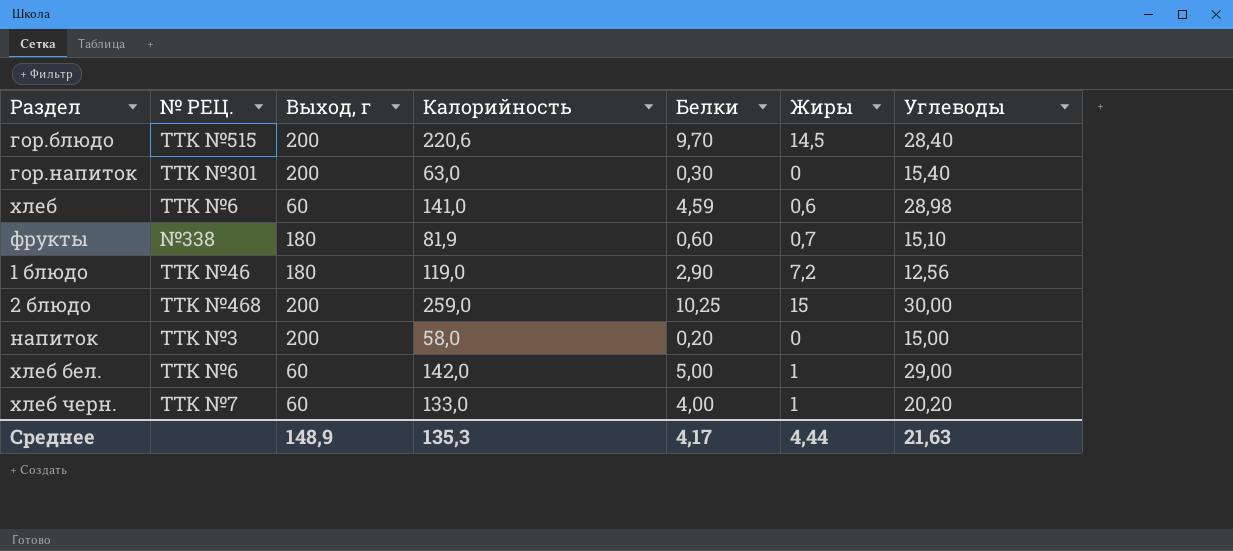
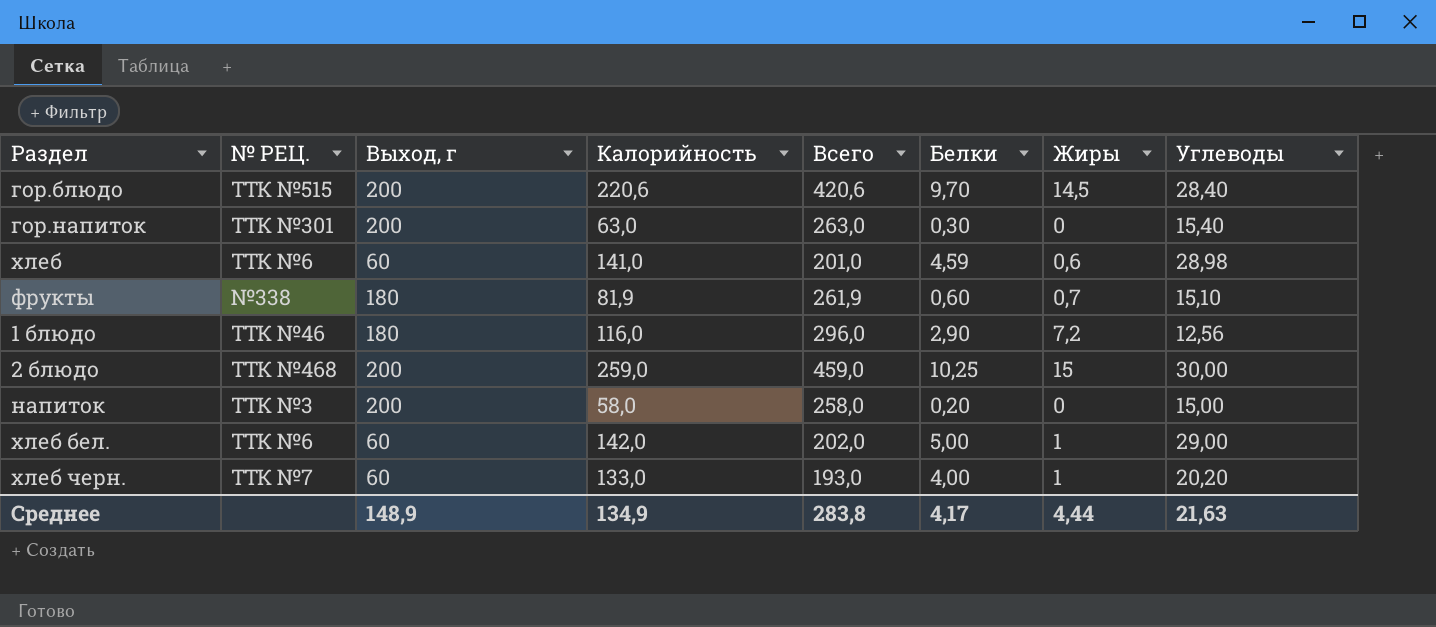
column Всего | formula: none -> [Выход, г] + [Калорийность]
1 блюдо | Калорийность: 119,0 -> 116,0
Среднее | Калорийность: 135,3 -> 134,9

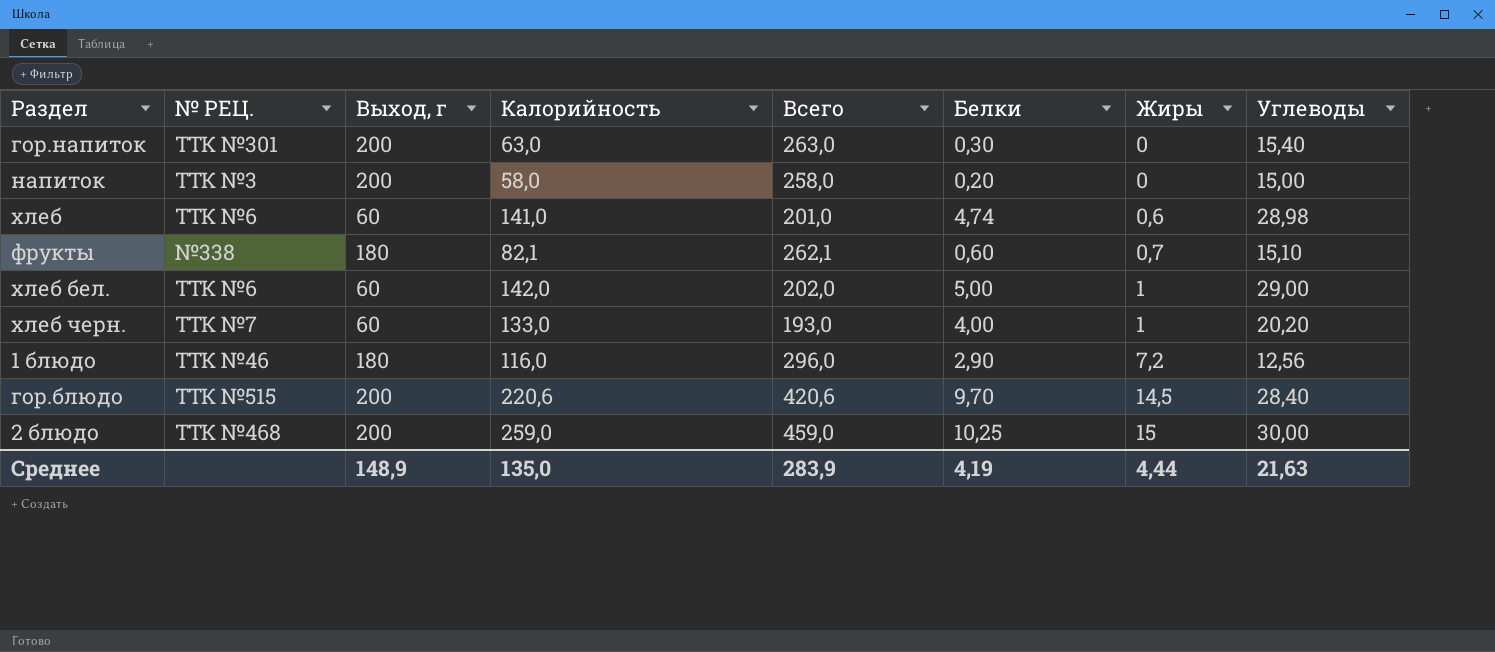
row order: none -> Жиры ascending
хлеб | Белки: 4,59 -> 4,74
фрукты | Калорийность: 81,9 -> 82,1
фрукты | Всего: 261,9 -> 262,1
Среднее | Калорийность: 134,9 -> 135,0
Среднее | Всего: 283,8 -> 283,9
Среднее | Белки: 4,17 -> 4,19

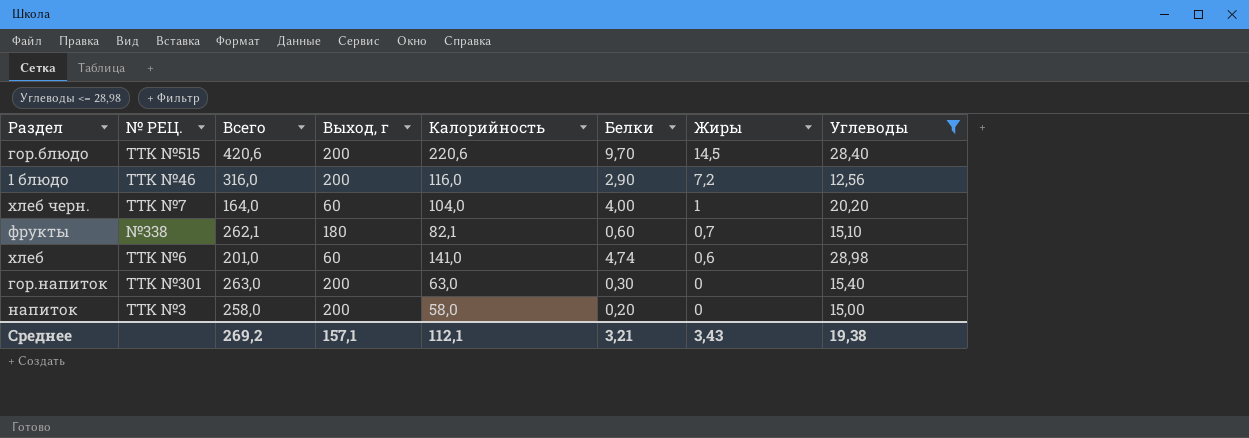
filter: none -> Углеводы <= 28,98
row order: Жиры ascending -> Жиры descending
column Всего | position: 5 -> 3
1 блюдо | Всего: 296,0 -> 316,0
1 блюдо | Выход, г: 180 -> 200
хлеб черн. | Всего: 193,0 -> 164,0
хлеб черн. | Калорийность: 133,0 -> 104,0
Среднее | Всего: 283,9 -> 269,2
Среднее | Выход, г: 148,9 -> 157,1
Среднее | Калорийность: 135,0 -> 112,1
Среднее | Белки: 4,19 -> 3,21
Среднее | Жиры: 4,44 -> 3,43
Среднее | Углеводы: 21,63 -> 19,38

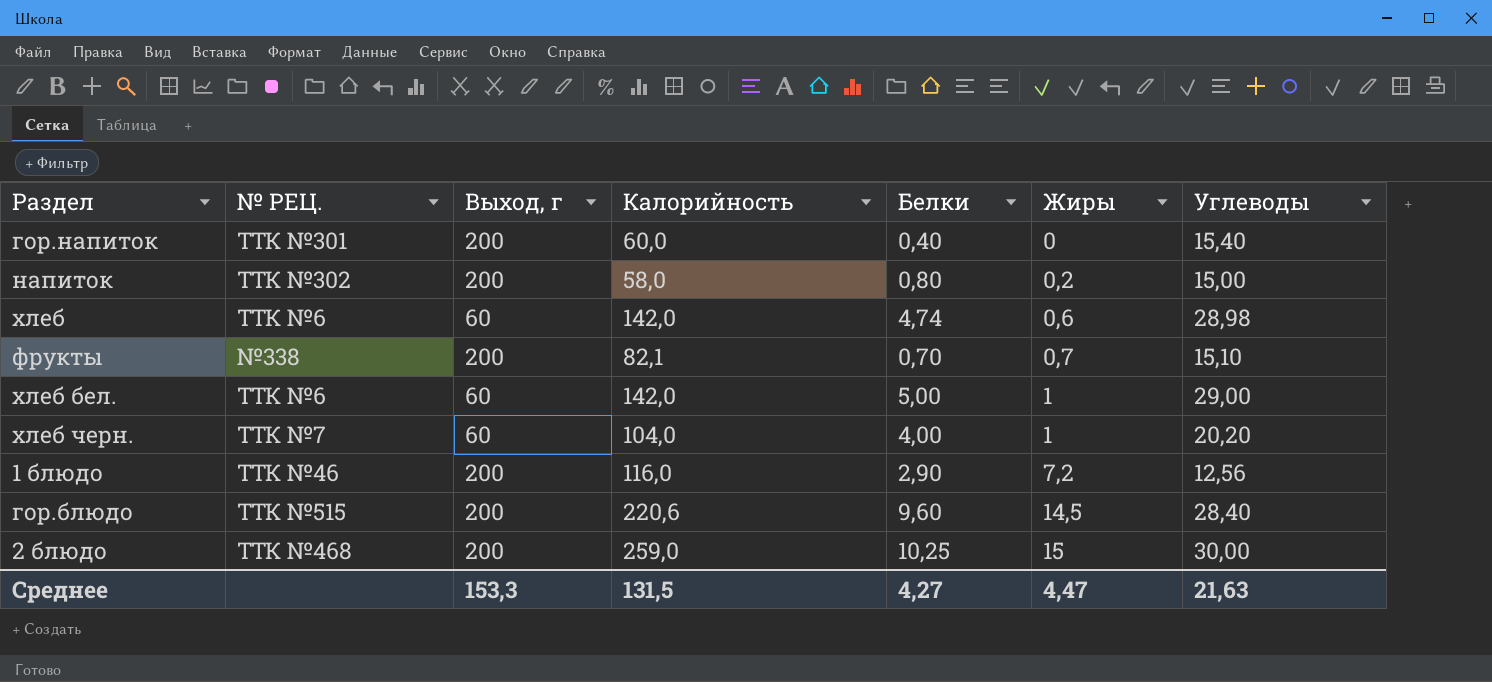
filter: Углеводы <= 28,98 -> none
row order: Жиры descending -> Жиры ascending
column Всего | formula: [Выход, г] + [Калорийность] -> none
гор.напиток | Калорийность: 63,0 -> 60,0
гор.напиток | Белки: 0,30 -> 0,40
напиток | № РЕЦ.: ТТК №3 -> ТТК №302
напиток | Белки: 0,20 -> 0,80
напиток | Жиры: 0 -> 0,2
хлеб | Калорийность: 141,0 -> 142,0
фрукты | Выход, г: 180 -> 200
фрукты | Белки: 0,60 -> 0,70
гор.блюдо | Белки: 9,70 -> 9,60
Среднее | Выход, г: 157,1 -> 153,3
Среднее | Калорийность: 112,1 -> 131,5
Среднее | Белки: 3,21 -> 4,27
Среднее | Жиры: 3,43 -> 4,47
Среднее | Углеводы: 19,38 -> 21,63

